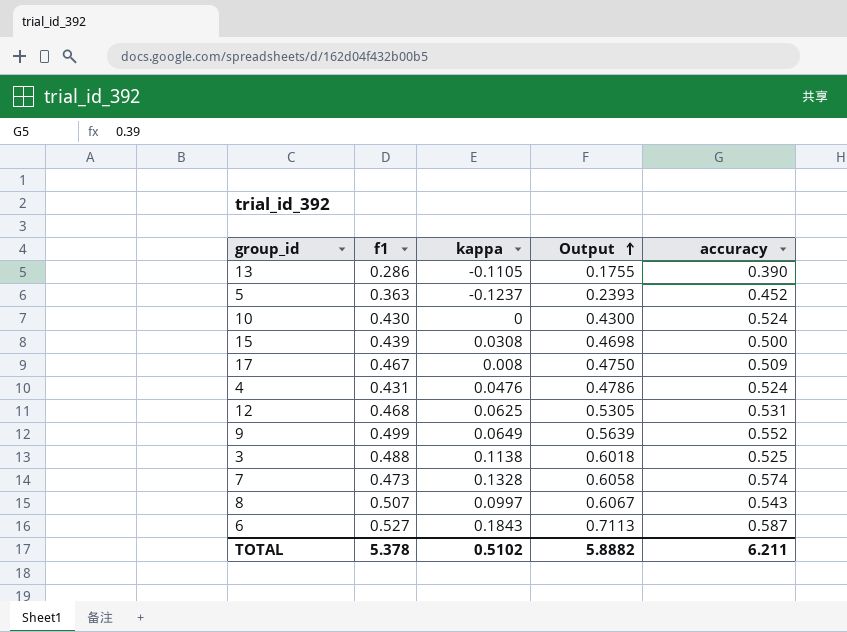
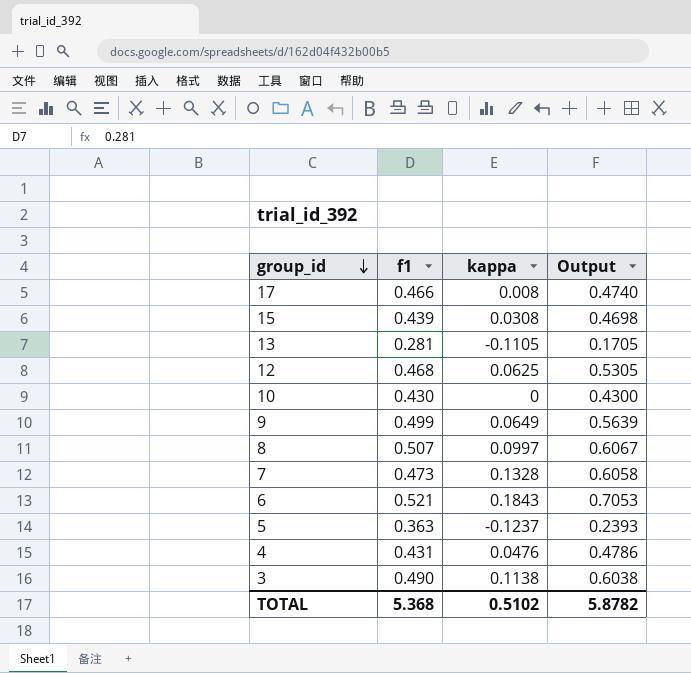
row order: Output ascending -> group_id descending
column accuracy | position: 5 -> none
17 | f1: 0.467 -> 0.466
17 | Output: 0.4750 -> 0.4740
13 | f1: 0.286 -> 0.281
13 | Output: 0.1755 -> 0.1705
6 | f1: 0.527 -> 0.521
6 | Output: 0.7113 -> 0.7053
3 | f1: 0.488 -> 0.490
3 | Output: 0.6018 -> 0.6038
TOTAL | f1: 5.378 -> 5.368
TOTAL | Output: 5.8882 -> 5.8782

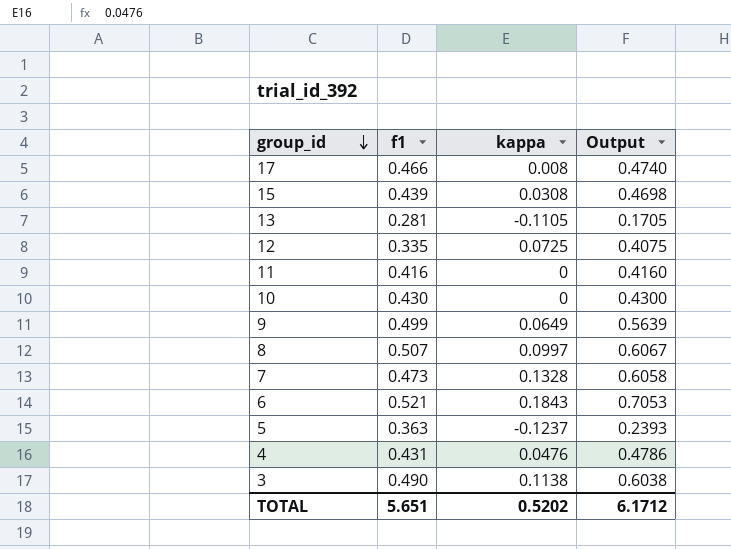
12 | f1: 0.468 -> 0.335
12 | kappa: 0.0625 -> 0.0725
12 | Output: 0.5305 -> 0.4075
row 11: none -> 0.416 | 0 | 0.4160
TOTAL | f1: 5.368 -> 5.651
TOTAL | kappa: 0.5102 -> 0.5202
TOTAL | Output: 5.8782 -> 6.1712

